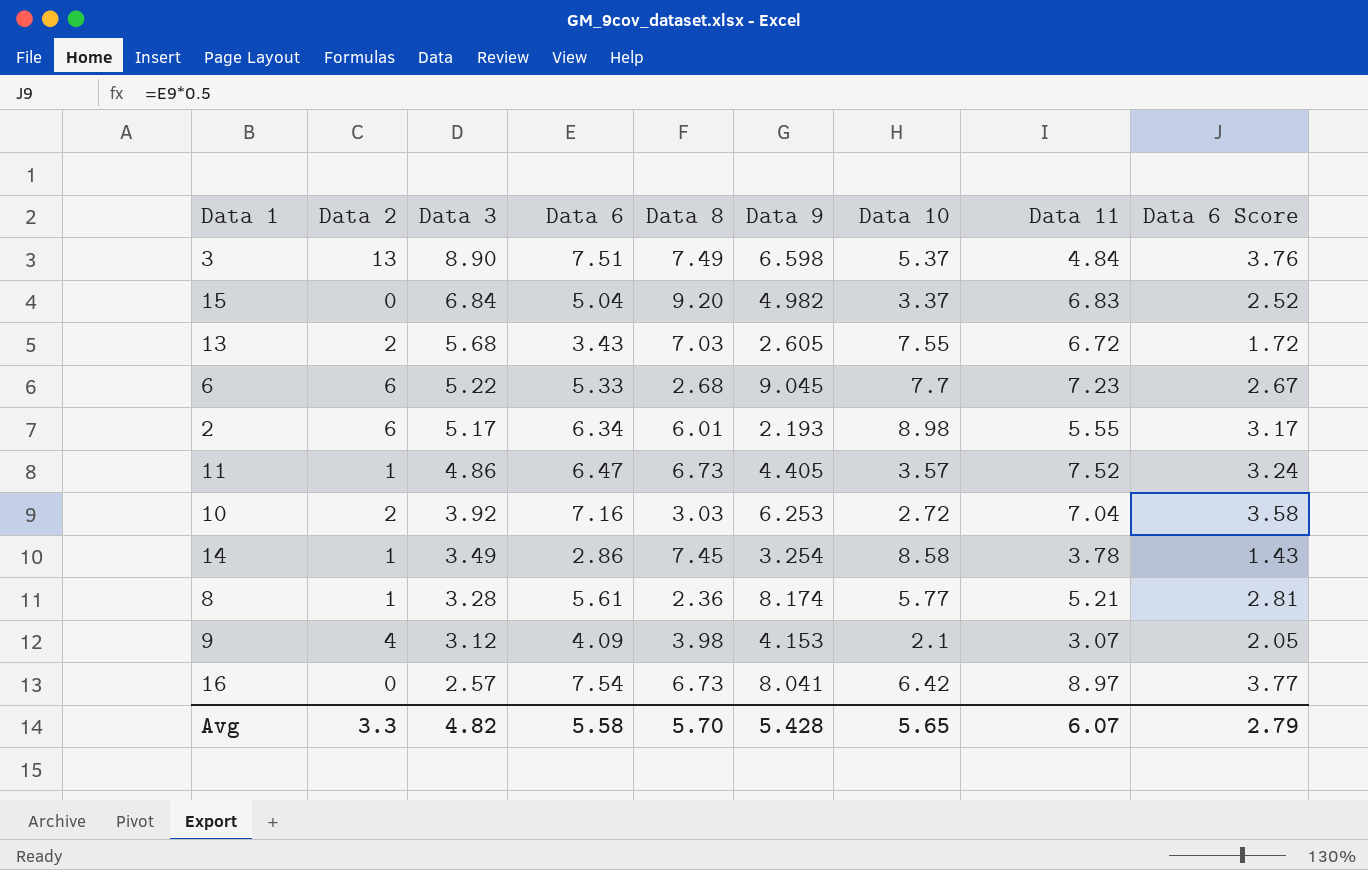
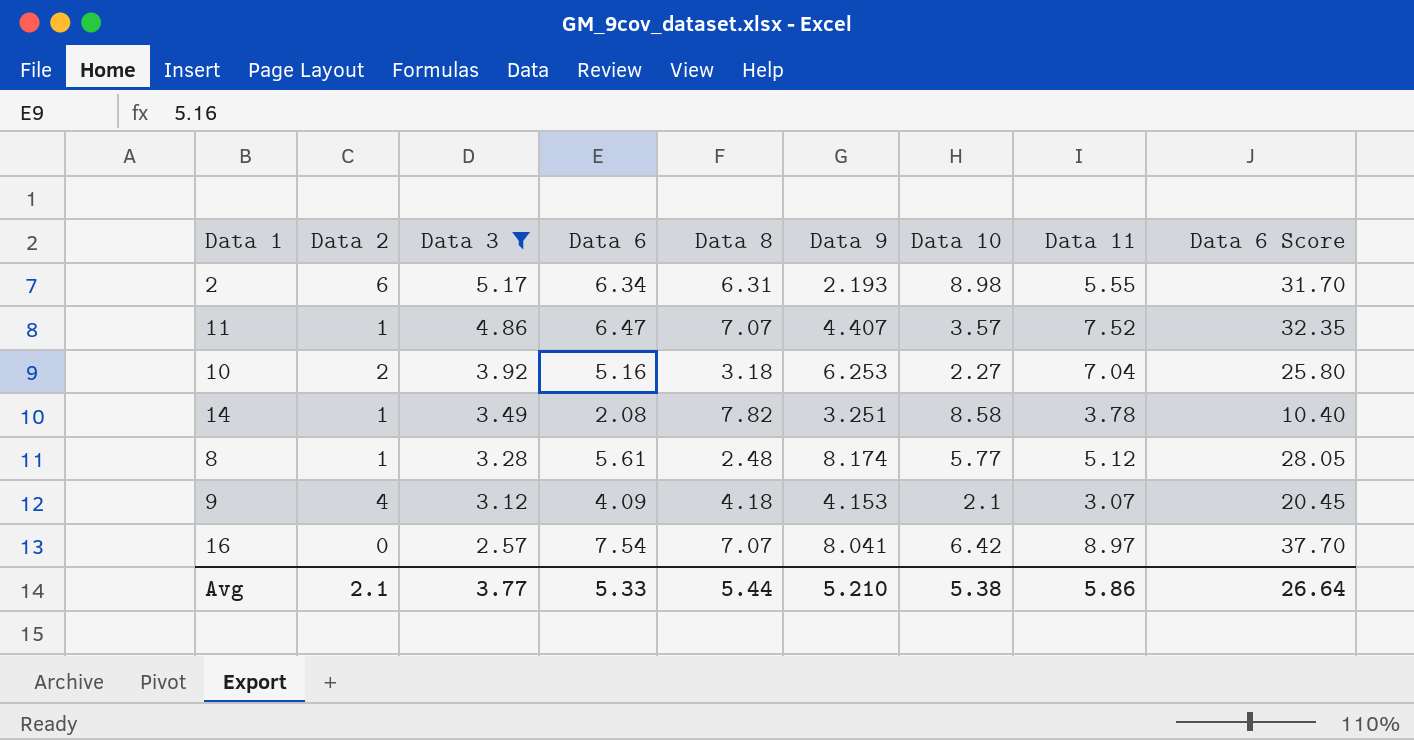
filter: none -> Data 3 <= 5.17
column Data 6 Score | formula: [Data 6] * 0.5 -> [Data 6] * 5
2 | Data 8: 6.01 -> 6.31
11 | Data 8: 6.73 -> 7.07
11 | Data 9: 4.405 -> 4.407
10 | Data 6: 7.16 -> 5.16
10 | Data 8: 3.03 -> 3.18
10 | Data 10: 2.72 -> 2.27
14 | Data 6: 2.86 -> 2.08
14 | Data 8: 7.45 -> 7.82
14 | Data 9: 3.254 -> 3.251
8 | Data 8: 2.36 -> 2.48
8 | Data 11: 5.21 -> 5.12
9 | Data 8: 3.98 -> 4.18
16 | Data 8: 6.73 -> 7.07
Avg | Data 2: 3.3 -> 2.1
Avg | Data 3: 4.82 -> 3.77
Avg | Data 6: 5.58 -> 5.33
Avg | Data 8: 5.70 -> 5.44
Avg | Data 9: 5.428 -> 5.210
Avg | Data 10: 5.65 -> 5.38
Avg | Data 11: 6.07 -> 5.86
Avg | Data 6 Score: 2.79 -> 26.64

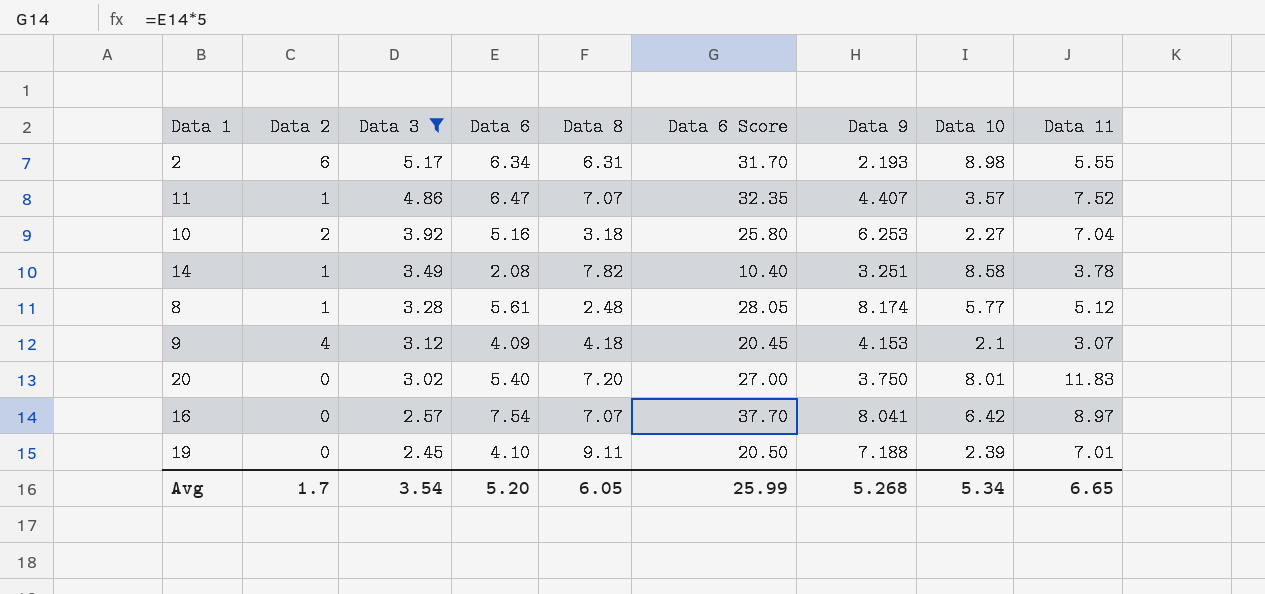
column Data 6 Score | position: 9 -> 6
row 20: none -> 0 | 3.02 | 5.40 | 7.20 | 27.00 | 3.750 | 8.01 | 11.83
row 19: none -> 0 | 2.45 | 4.10 | 9.11 | 20.50 | 7.188 | 2.39 | 7.01
Avg | Data 2: 2.1 -> 1.7
Avg | Data 3: 3.77 -> 3.54
Avg | Data 6: 5.33 -> 5.20
Avg | Data 8: 5.44 -> 6.05
Avg | Data 6 Score: 26.64 -> 25.99
Avg | Data 9: 5.210 -> 5.268
Avg | Data 10: 5.38 -> 5.34
Avg | Data 11: 5.86 -> 6.65

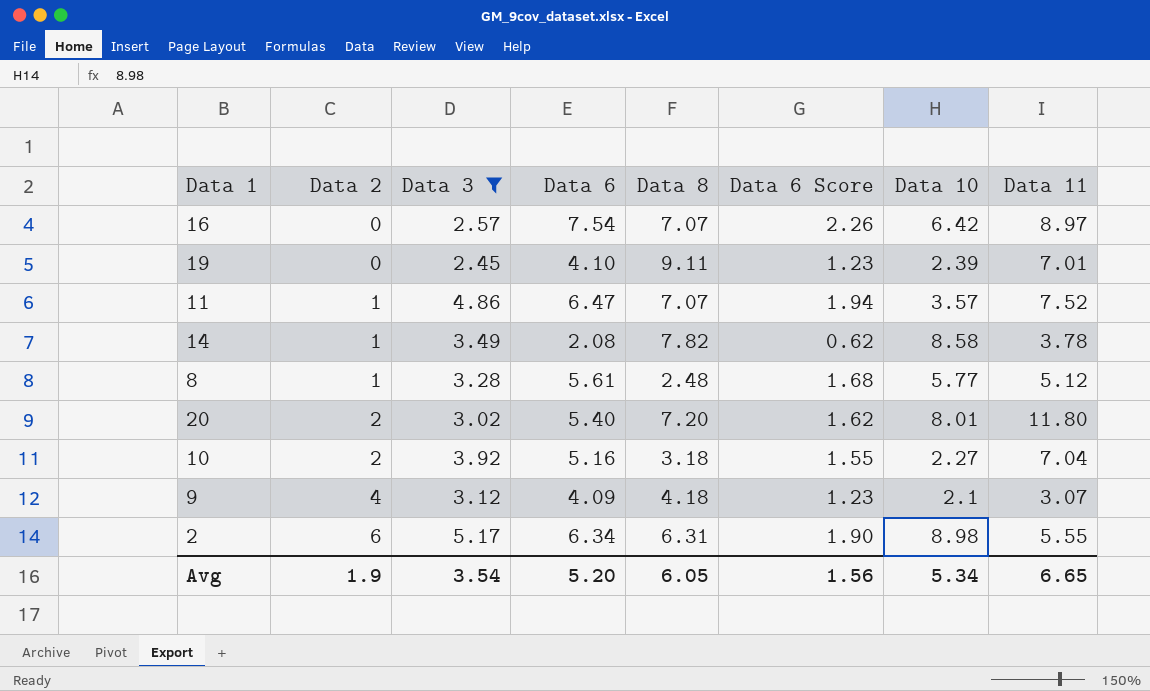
row order: Data 3 descending -> Data 2 ascending
column Data 9 | position: 7 -> none
column Data 6 Score | formula: [Data 6] * 5 -> [Data 6] * 0.3
20 | Data 2: 0 -> 2
20 | Data 11: 11.83 -> 11.80
Avg | Data 2: 1.7 -> 1.9
Avg | Data 6 Score: 25.99 -> 1.56

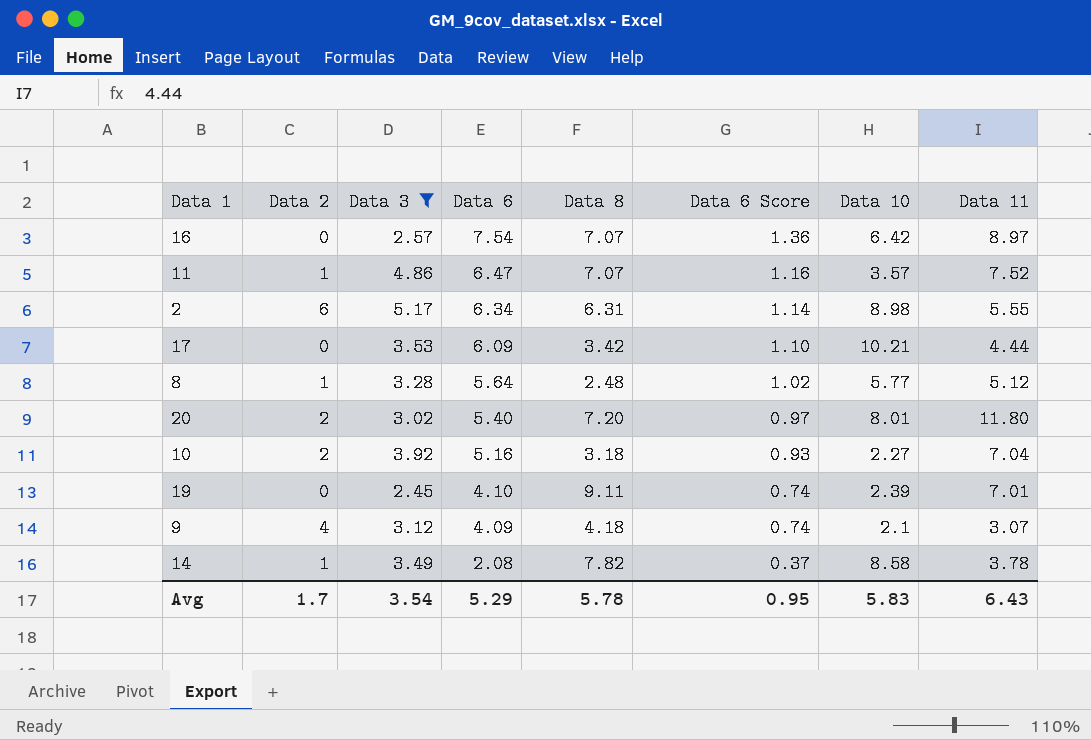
row order: Data 2 ascending -> Data 6 descending
column Data 6 Score | formula: [Data 6] * 0.3 -> [Data 6] * 0.18
row 17: none -> 0 | 3.53 | 6.09 | 3.42 | 1.10 | 10.21 | 4.44
8 | Data 6: 5.61 -> 5.64
Avg | Data 2: 1.9 -> 1.7
Avg | Data 6: 5.20 -> 5.29
Avg | Data 8: 6.05 -> 5.78
Avg | Data 6 Score: 1.56 -> 0.95
Avg | Data 10: 5.34 -> 5.83
Avg | Data 11: 6.65 -> 6.43

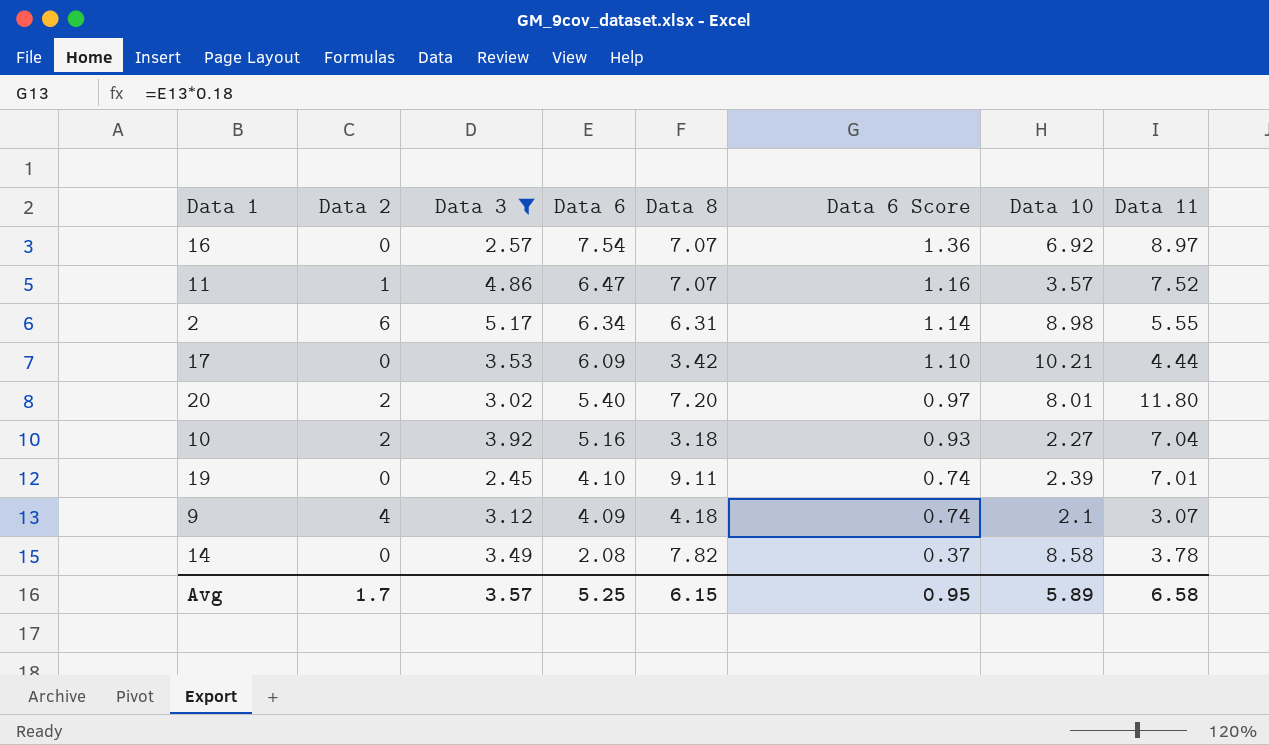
row 8: 1 | 3.28 | 5.64 | 2.48 | 1.02 | 5.77 | 5.12 -> none
16 | Data 10: 6.42 -> 6.92
14 | Data 2: 1 -> 0
Avg | Data 3: 3.54 -> 3.57
Avg | Data 6: 5.29 -> 5.25
Avg | Data 8: 5.78 -> 6.15
Avg | Data 10: 5.83 -> 5.89
Avg | Data 11: 6.43 -> 6.58

